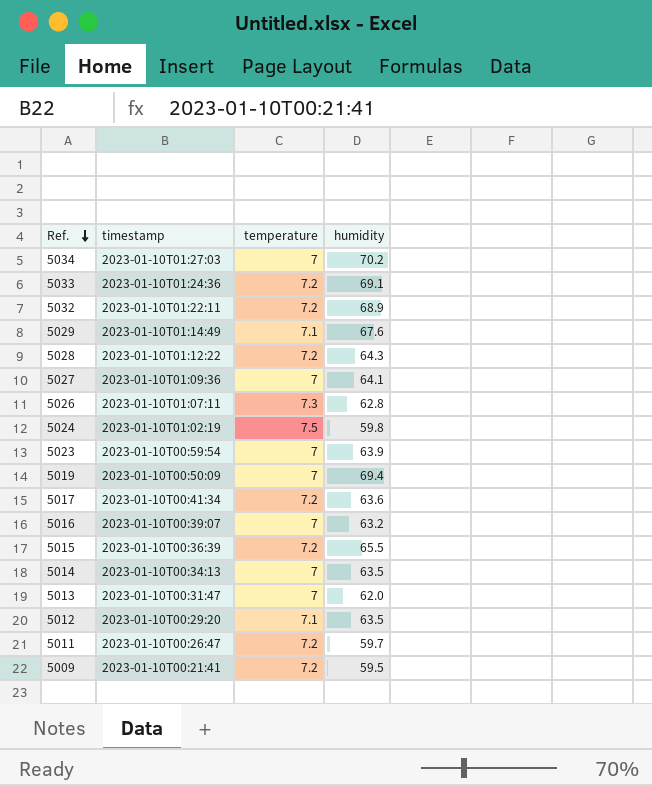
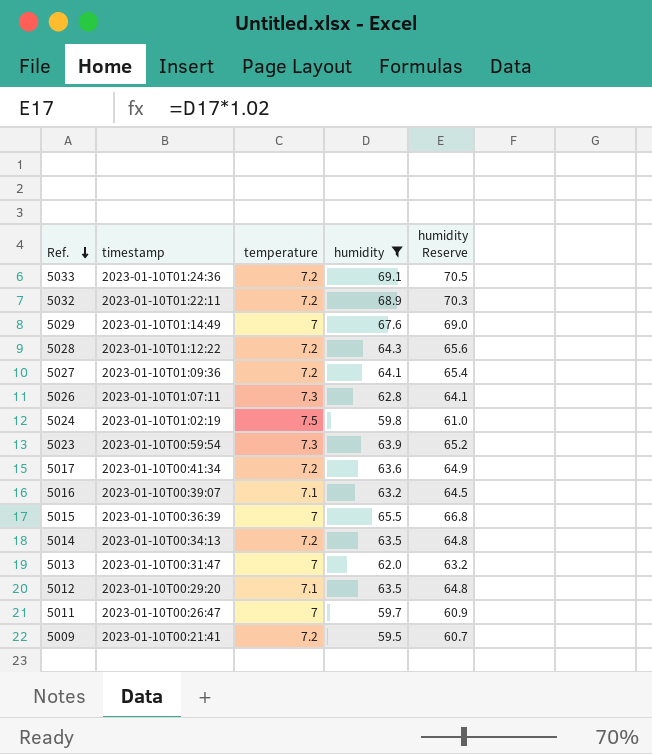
filter: none -> humidity <= 69.1
column humidity Reserve | formula: none -> [humidity] * 1.02
5029 | temperature: 7.1 -> 7
5027 | temperature: 7 -> 7.2
5023 | temperature: 7 -> 7.3
5016 | temperature: 7 -> 7.1
5015 | temperature: 7.2 -> 7
5014 | temperature: 7 -> 7.2
5011 | temperature: 7.2 -> 7

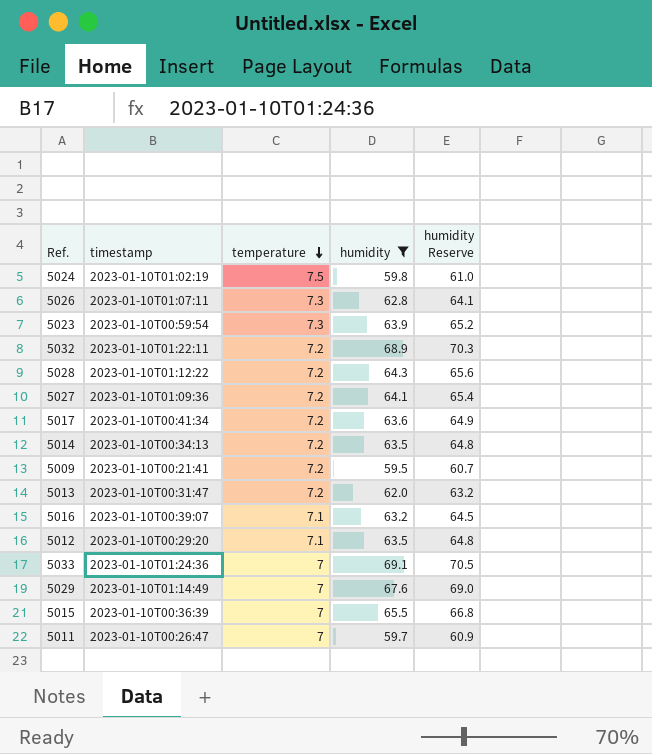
row order: Ref. descending -> temperature descending
5013 | temperature: 7 -> 7.2
5033 | temperature: 7.2 -> 7

